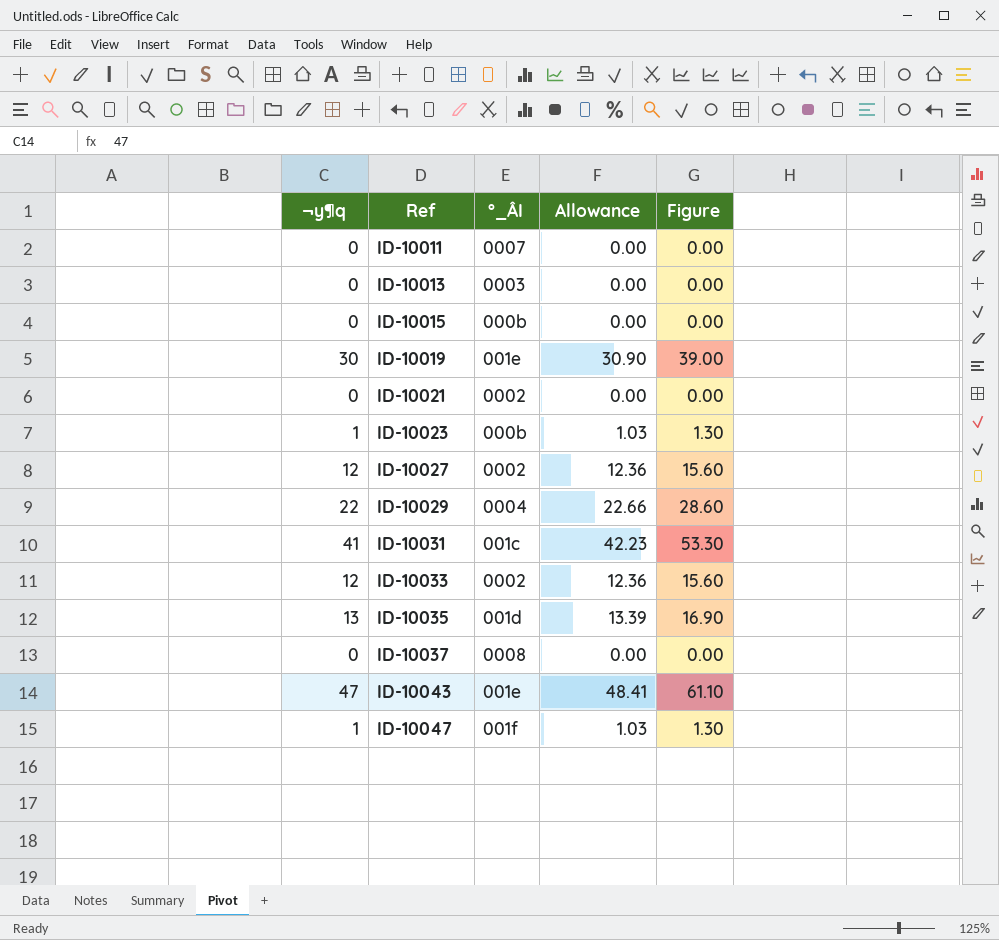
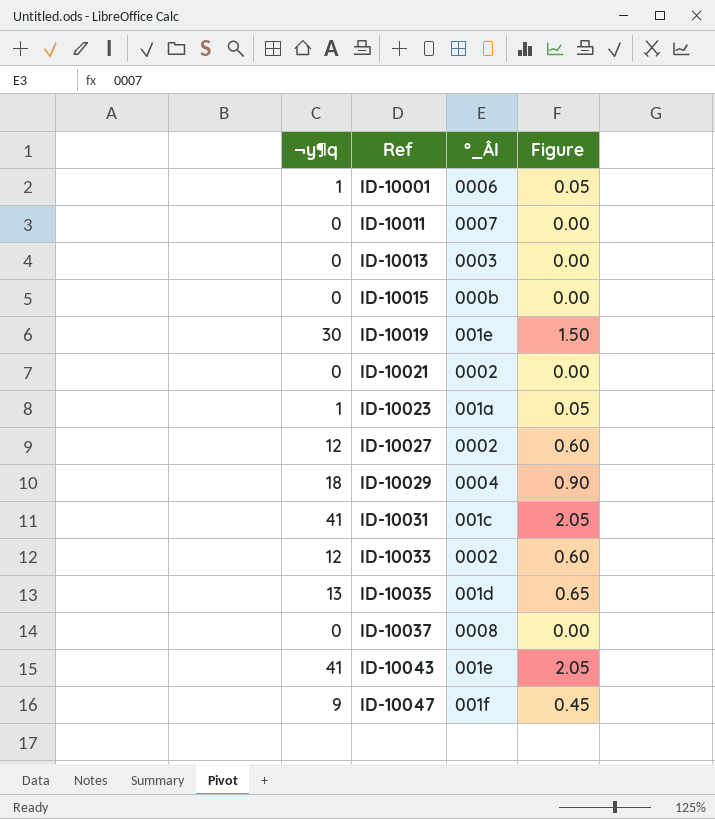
column Allowance | formula: [¬y¶q] * 1.03 -> none
column Figure | formula: [¬y¶q] * 1.3 -> [¬y¶q] * 0.05
row ID-10001: none -> 1 | 0006 | 0.05
ID-10023 | °_ÂI: 000b -> 001a
ID-10029 | ¬y¶q: 22 -> 18
ID-10043 | ¬y¶q: 47 -> 41
ID-10047 | ¬y¶q: 1 -> 9

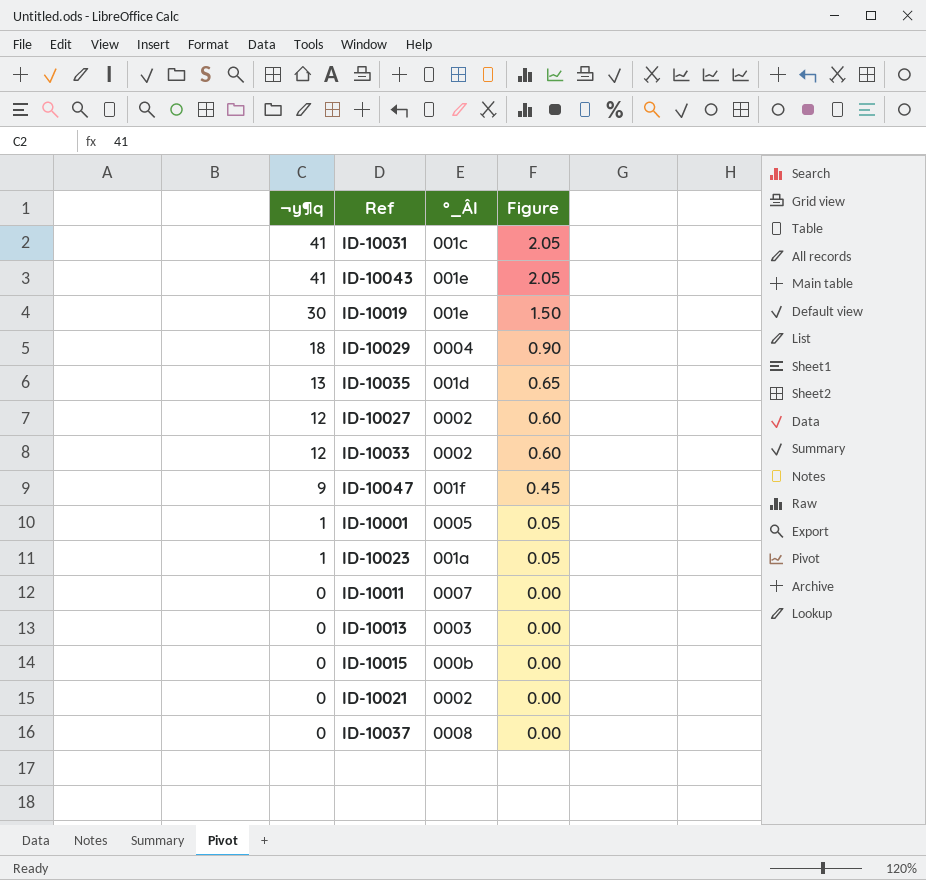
row order: Ref ascending -> ¬y¶q descending
ID-10001 | °_ÂI: 0006 -> 0005

